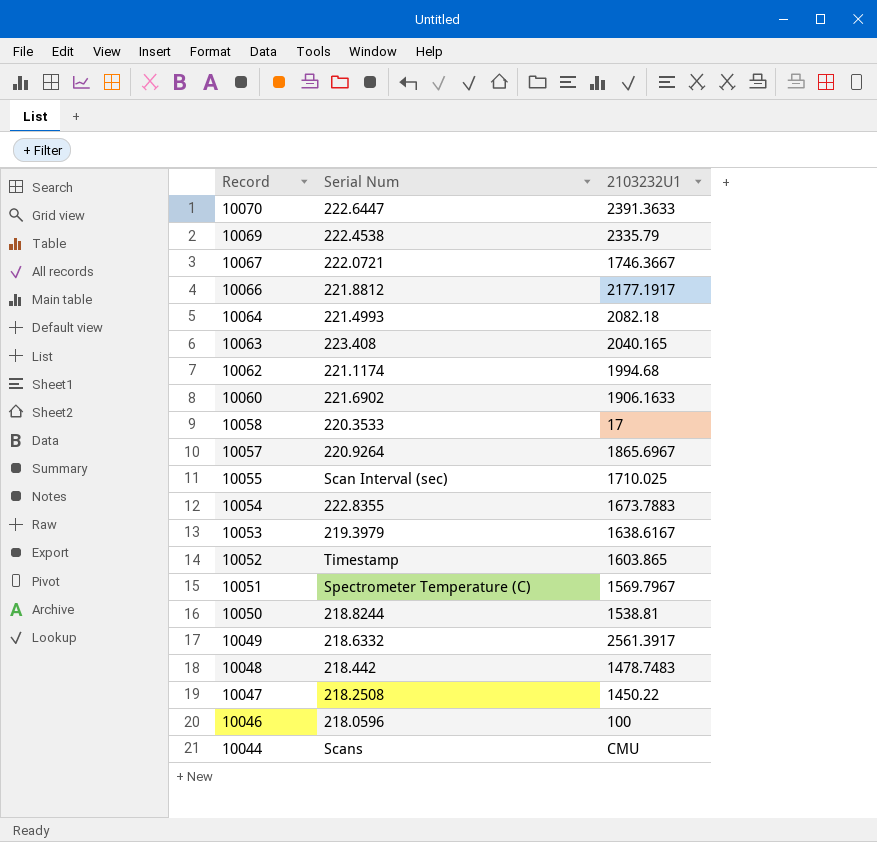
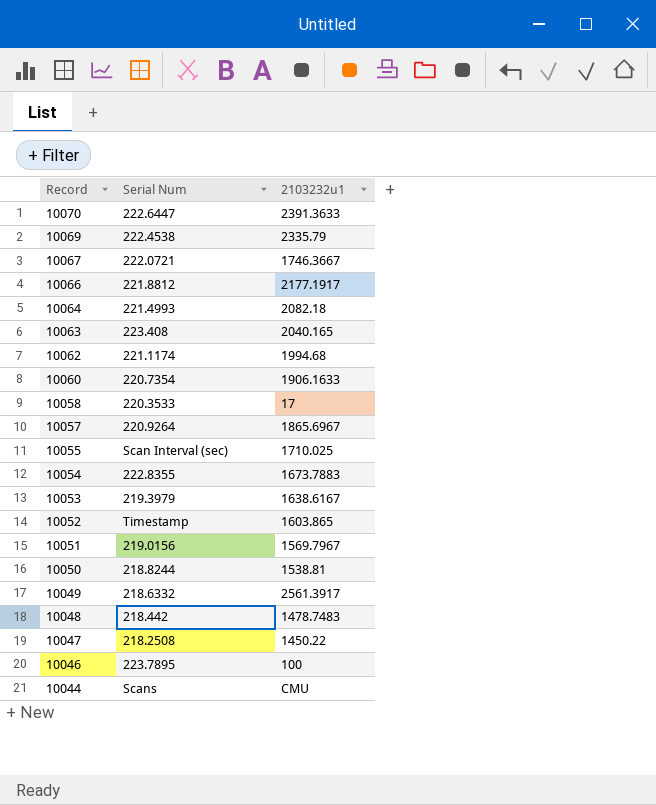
column name: 2103232U1 -> 2103232u1
10060 | Serial Num: 221.6902 -> 220.7354
10051 | Serial Num: Spectrometer Temperature (C) -> 219.0156
10046 | Serial Num: 218.0596 -> 223.7895

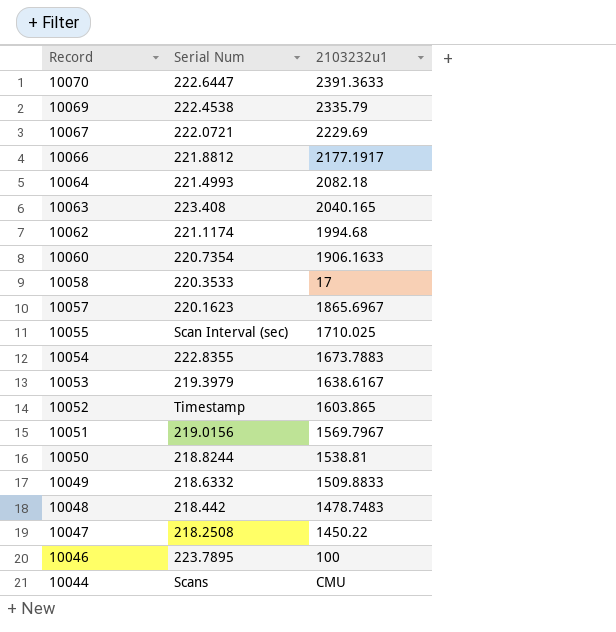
10067 | 2103232u1: 1746.3667 -> 2229.69
10057 | Serial Num: 220.9264 -> 220.1623
10049 | 2103232u1: 2561.3917 -> 1509.8833

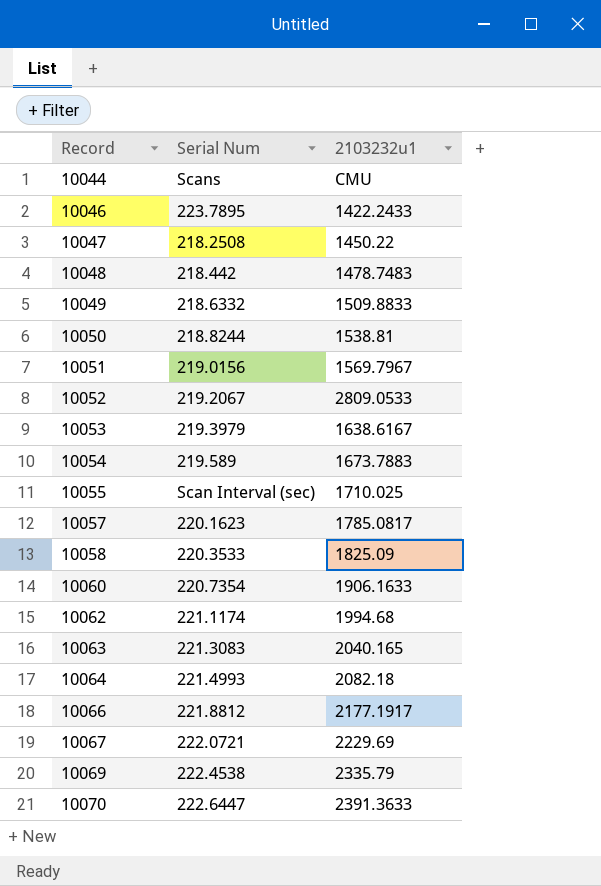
row order: Record descending -> Record ascending
10046 | 2103232u1: 100 -> 1422.2433
10052 | Serial Num: Timestamp -> 219.2067
10052 | 2103232u1: 1603.865 -> 2809.0533
10054 | Serial Num: 222.8355 -> 219.589
10057 | 2103232u1: 1865.6967 -> 1785.0817
10058 | 2103232u1: 17 -> 1825.09
10063 | Serial Num: 223.408 -> 221.3083

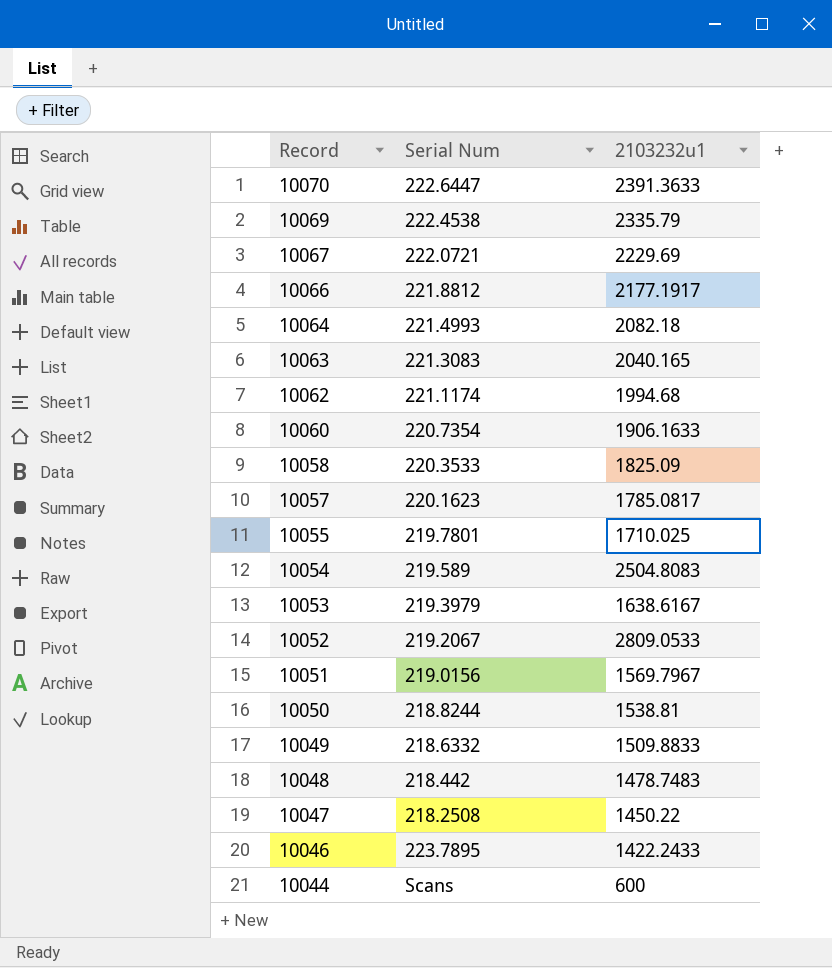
row order: Record ascending -> Record descending
10055 | Serial Num: Scan Interval (sec) -> 219.7801
10054 | 2103232u1: 1673.7883 -> 2504.8083
10044 | 2103232u1: CMU -> 600

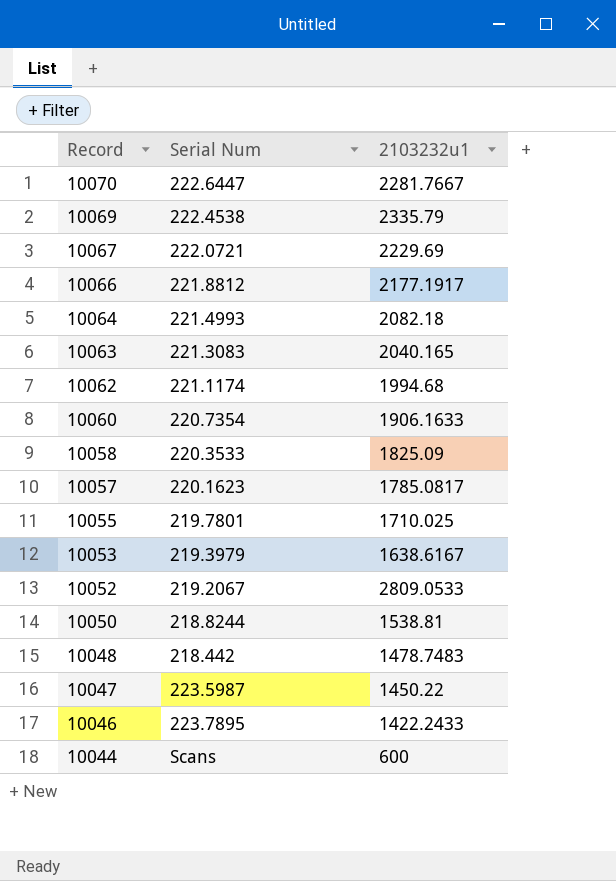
row 10054: 219.589 | 2504.8083 -> none
row 10051: 219.0156 | 1569.7967 -> none
row 10049: 218.6332 | 1509.8833 -> none
10070 | 2103232u1: 2391.3633 -> 2281.7667
10047 | Serial Num: 218.2508 -> 223.5987

